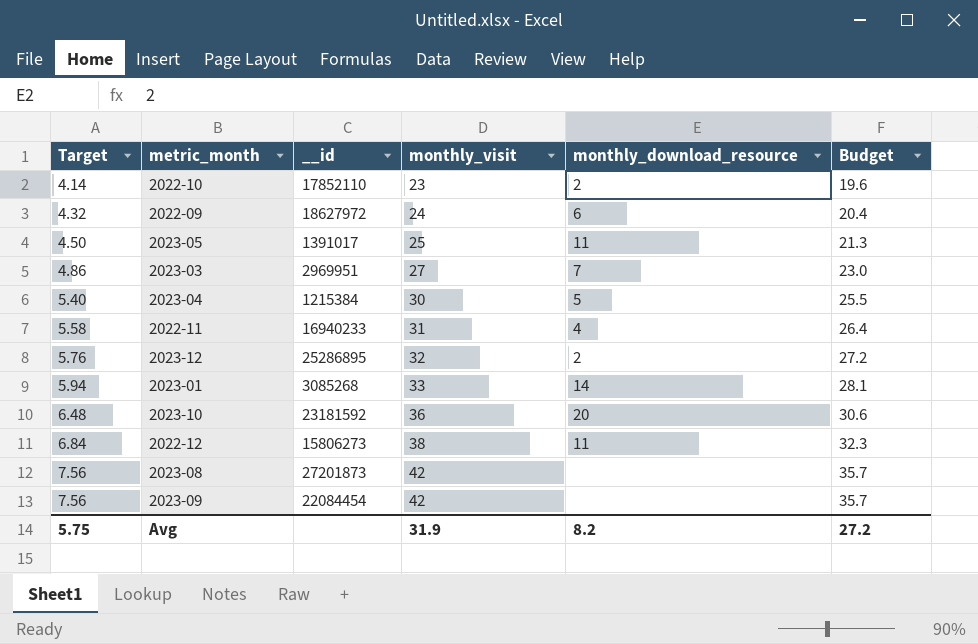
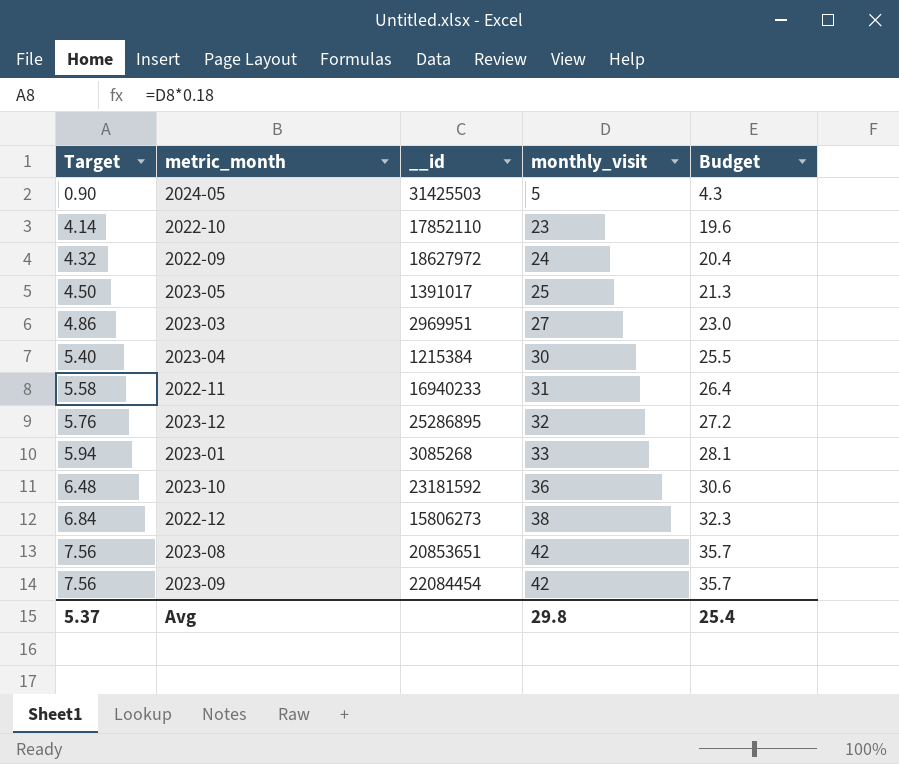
column monthly_download_resource | position: 5 -> none
row 2024-05: none -> 0.90 | 31425503 | 5 | 4.3
2023-08 | __id: 27201873 -> 20853651
Avg | Target: 5.75 -> 5.37
Avg | monthly_visit: 31.9 -> 29.8
Avg | Budget: 27.2 -> 25.4

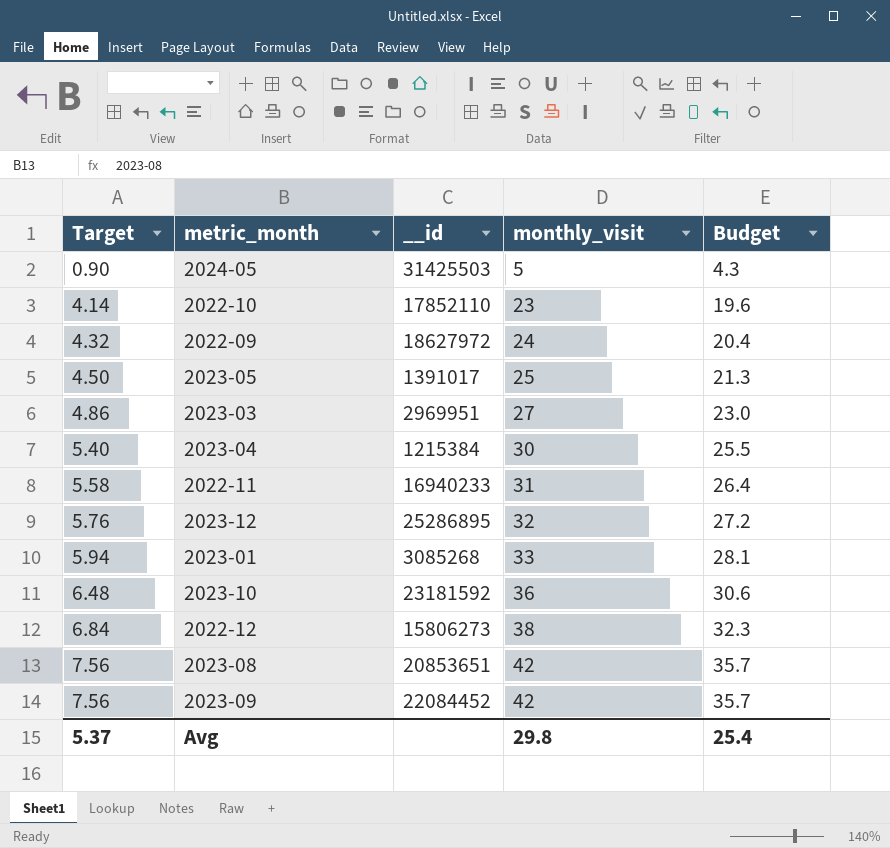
2023-09 | __id: 22084454 -> 22084452

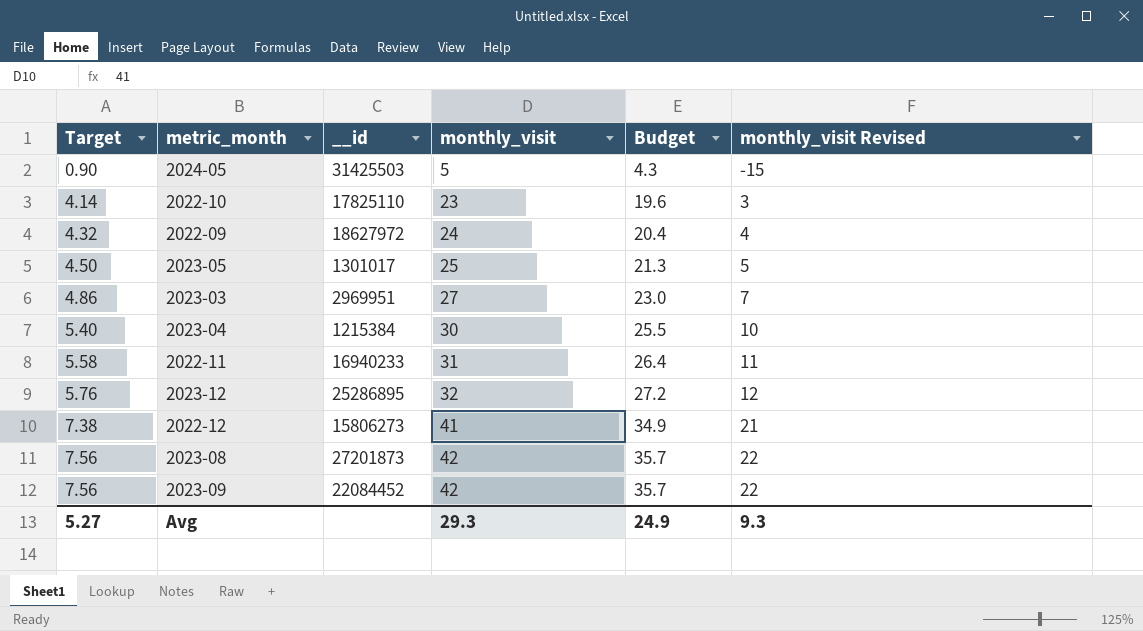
column monthly_visit Revised | formula: none -> [monthly_visit] - 20
row 2023-01: 5.94 | 3085268 | 33 | 28.1 -> none
row 2023-10: 6.48 | 23181592 | 36 | 30.6 -> none
2022-10 | __id: 17852110 -> 17825110
2023-05 | __id: 1391017 -> 1301017
2022-12 | Target: 6.84 -> 7.38
2022-12 | monthly_visit: 38 -> 41
2022-12 | Budget: 32.3 -> 34.9
2023-08 | __id: 20853651 -> 27201873
Avg | Target: 5.37 -> 5.27
Avg | monthly_visit: 29.8 -> 29.3
Avg | Budget: 25.4 -> 24.9

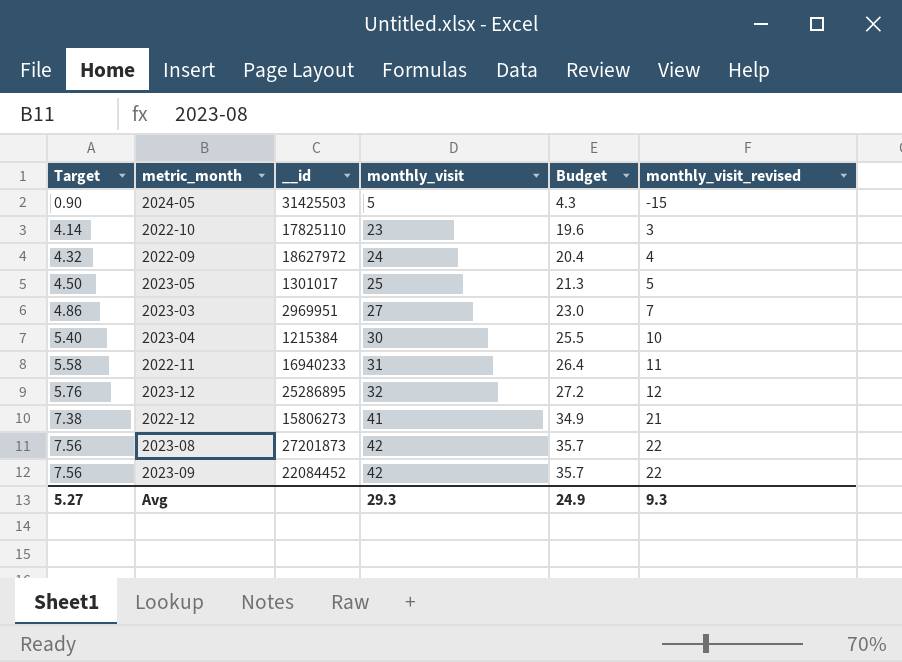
column name: monthly_visit Revised -> monthly_visit_revised

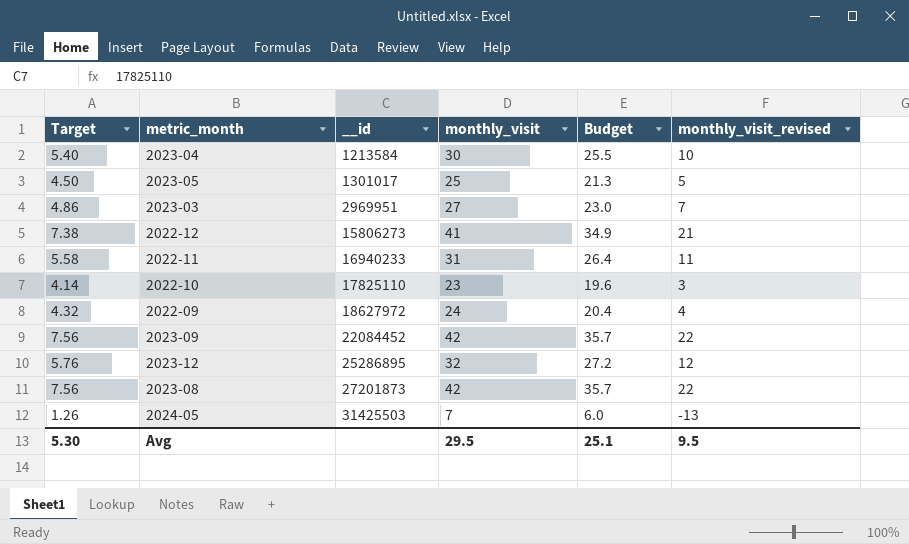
row order: Target ascending -> __id ascending
2023-04 | __id: 1215384 -> 1213584
2024-05 | Target: 0.90 -> 1.26
2024-05 | monthly_visit: 5 -> 7
2024-05 | Budget: 4.3 -> 6.0
2024-05 | monthly_visit_revised: -15 -> -13
Avg | Target: 5.27 -> 5.30
Avg | monthly_visit: 29.3 -> 29.5
Avg | Budget: 24.9 -> 25.1
Avg | monthly_visit_revised: 9.3 -> 9.5

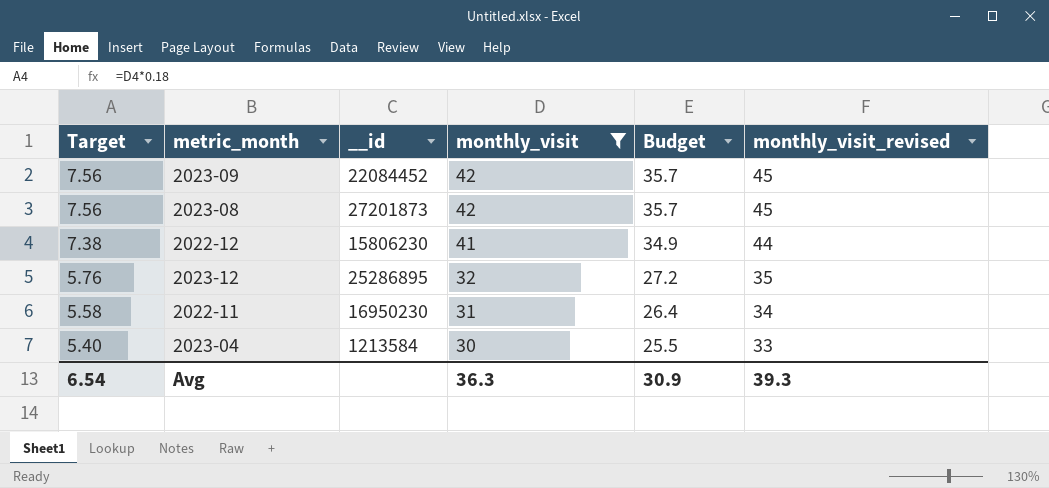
filter: none -> monthly_visit >= 30
row order: __id ascending -> Target descending
column monthly_visit_revised | formula: [monthly_visit] - 20 -> [monthly_visit] + 3
2022-12 | __id: 15806273 -> 15806230
2022-11 | __id: 16940233 -> 16950230
Avg | Target: 5.30 -> 6.54
Avg | monthly_visit: 29.5 -> 36.3
Avg | Budget: 25.1 -> 30.9
Avg | monthly_visit_revised: 9.5 -> 39.3

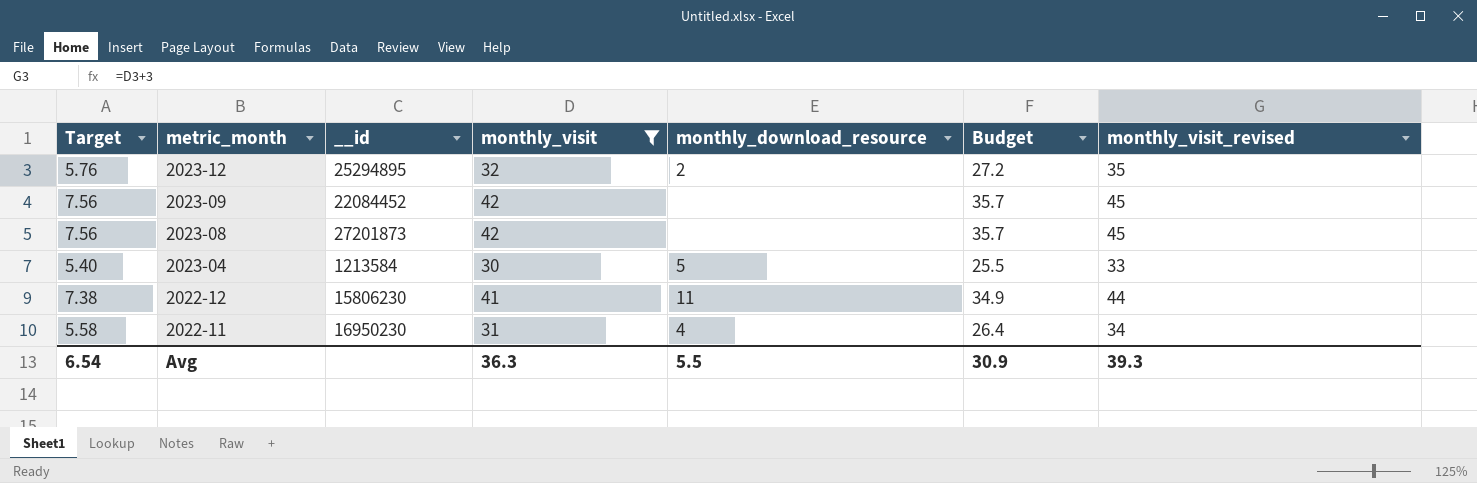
row order: Target descending -> metric_month descending
column monthly_download_resource | position: none -> 5
2023-12 | __id: 25286895 -> 25294895

